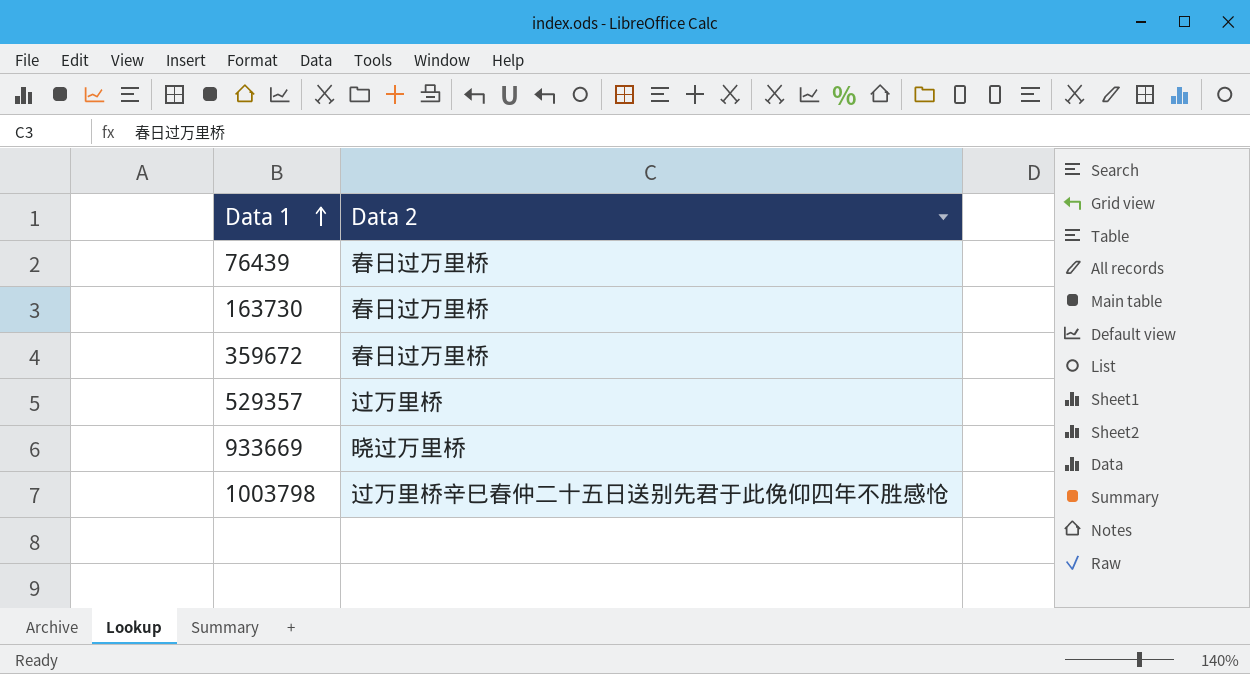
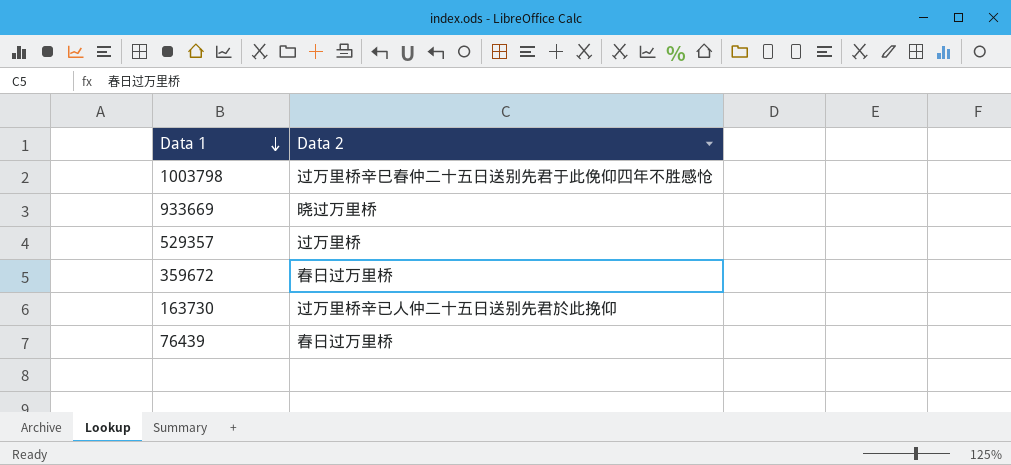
row order: Data 1 ascending -> Data 1 descending
163730 | Data 2: 春日过万里桥 -> 过万里桥辛已人仲二十五日送别先君於此挽仰

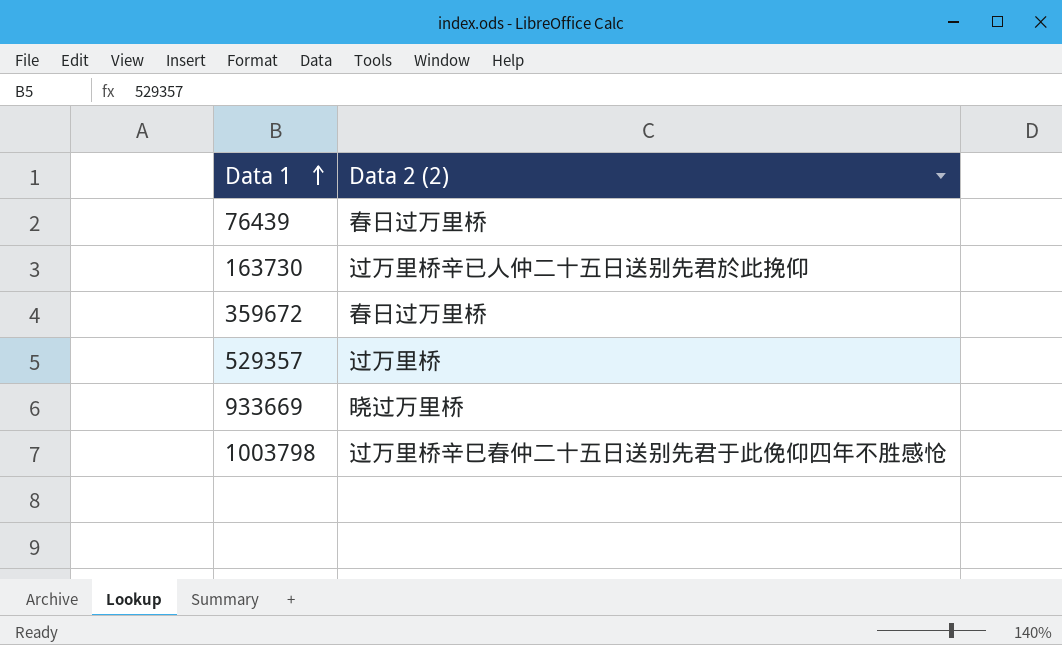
row order: Data 1 descending -> Data 1 ascending
column name: Data 2 -> Data 2 (2)

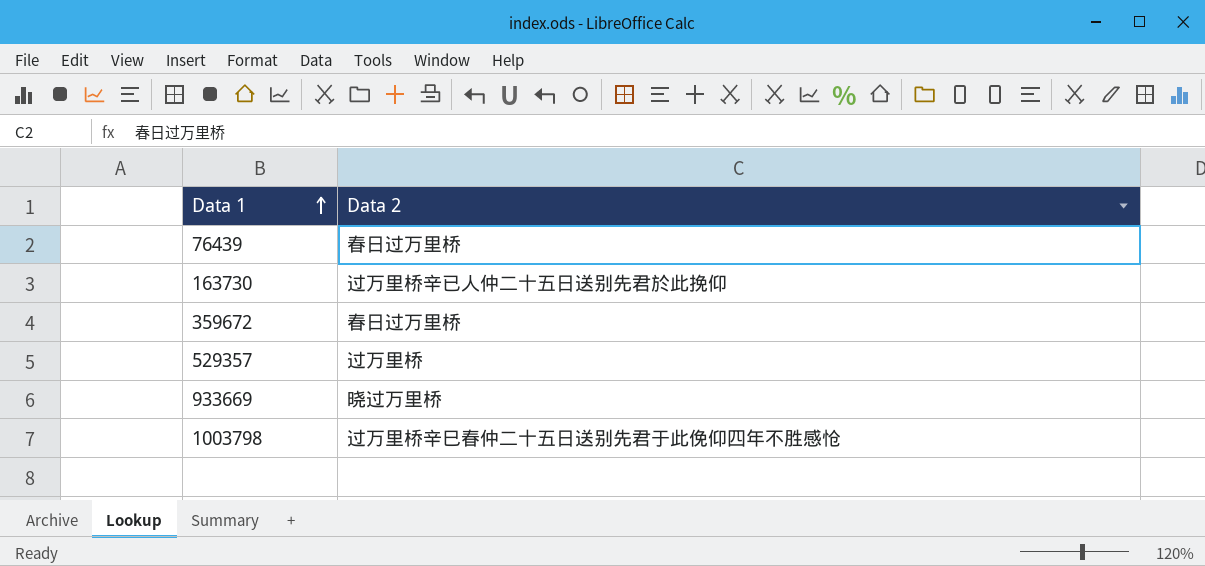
column name: Data 2 (2) -> Data 2

